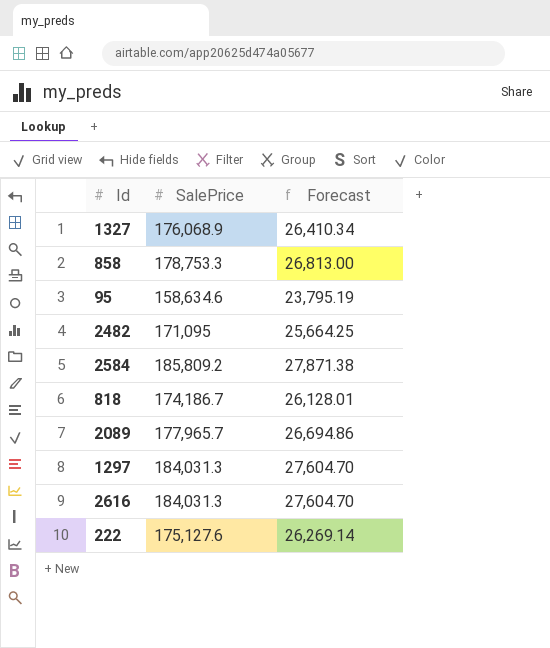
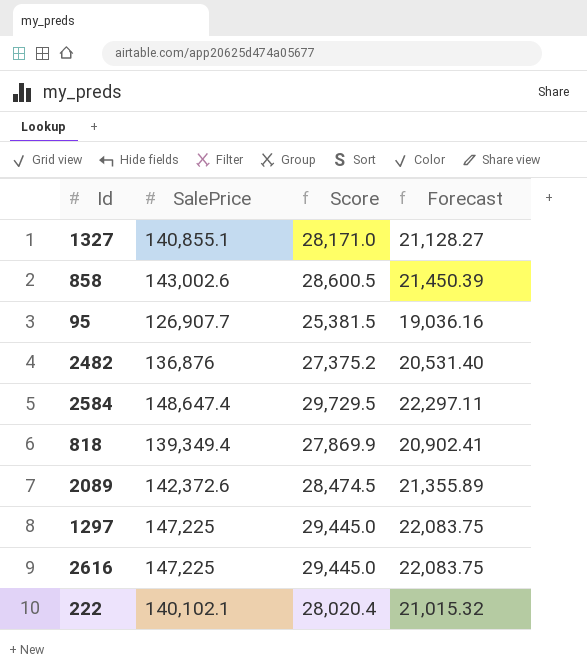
column Score | formula: none -> [SalePrice] * 0.2
1327 | SalePrice: 176,068.9 -> 140,855.1
1327 | Forecast: 26,410.34 -> 21,128.27
858 | SalePrice: 178,753.3 -> 143,002.6
858 | Forecast: 26,813.00 -> 21,450.39
95 | SalePrice: 158,634.6 -> 126,907.7
95 | Forecast: 23,795.19 -> 19,036.16
2482 | SalePrice: 171,095 -> 136,876
2482 | Forecast: 25,664.25 -> 20,531.40
2584 | SalePrice: 185,809.2 -> 148,647.4
2584 | Forecast: 27,871.38 -> 22,297.11
818 | SalePrice: 174,186.7 -> 139,349.4
818 | Forecast: 26,128.01 -> 20,902.41
2089 | SalePrice: 177,965.7 -> 142,372.6
2089 | Forecast: 26,694.86 -> 21,355.89
1297 | SalePrice: 184,031.3 -> 147,225
1297 | Forecast: 27,604.70 -> 22,083.75
2616 | SalePrice: 184,031.3 -> 147,225
2616 | Forecast: 27,604.70 -> 22,083.75
222 | SalePrice: 175,127.6 -> 140,102.1
222 | Forecast: 26,269.14 -> 21,015.32

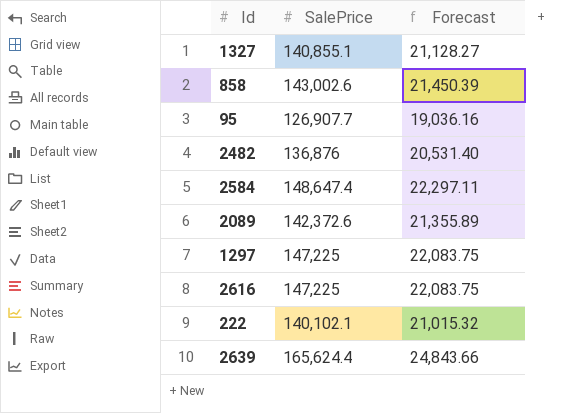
column Score | formula: [SalePrice] * 0.2 -> none
row 818: 139,349.4 | 27,869.9 | 20,902.41 -> none
row 2639: none -> 165,624.4 | 24,843.66

